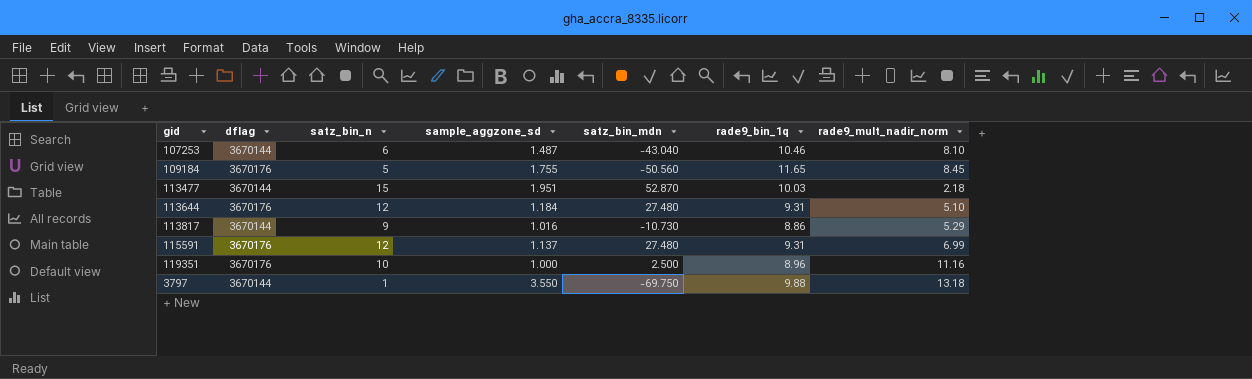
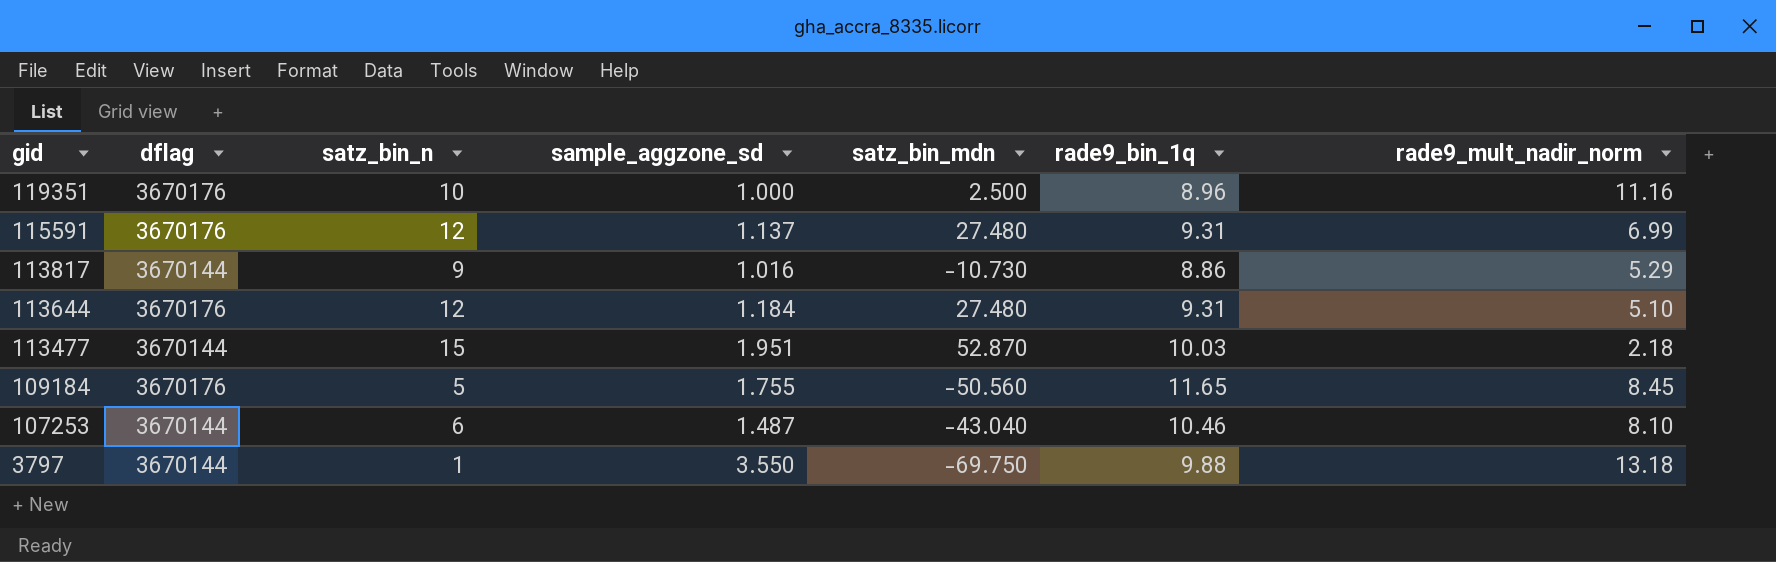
row order: none -> gid descending

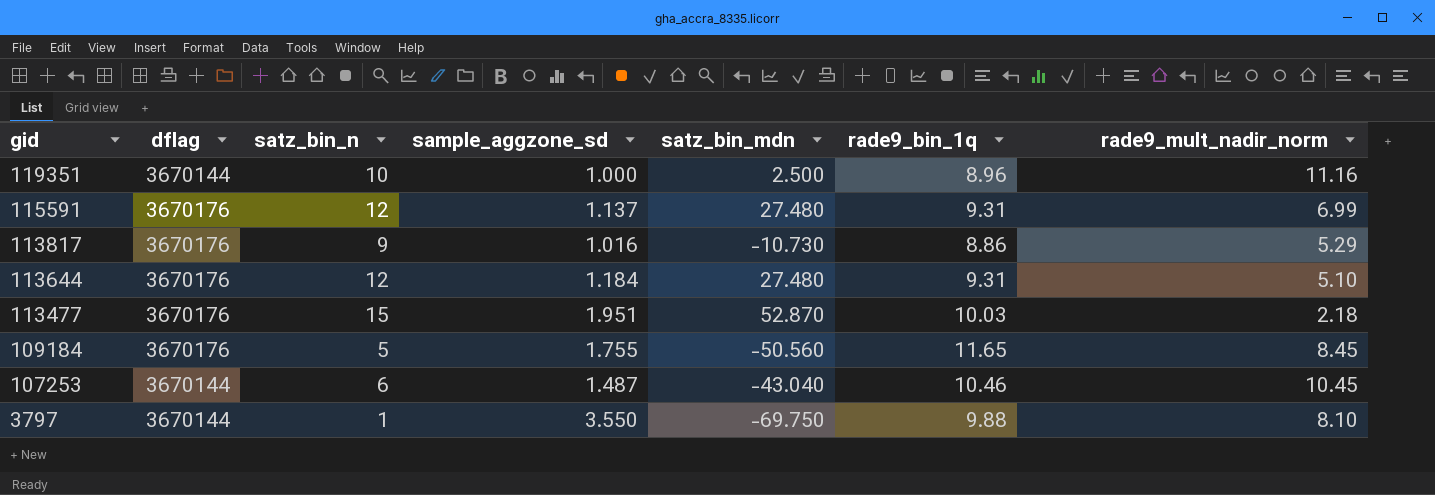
119351 | dflag: 3670176 -> 3670144
113817 | dflag: 3670144 -> 3670176
113477 | dflag: 3670144 -> 3670176
107253 | rade9_mult_nadir_norm: 8.10 -> 10.45
3797 | rade9_mult_nadir_norm: 13.18 -> 8.10

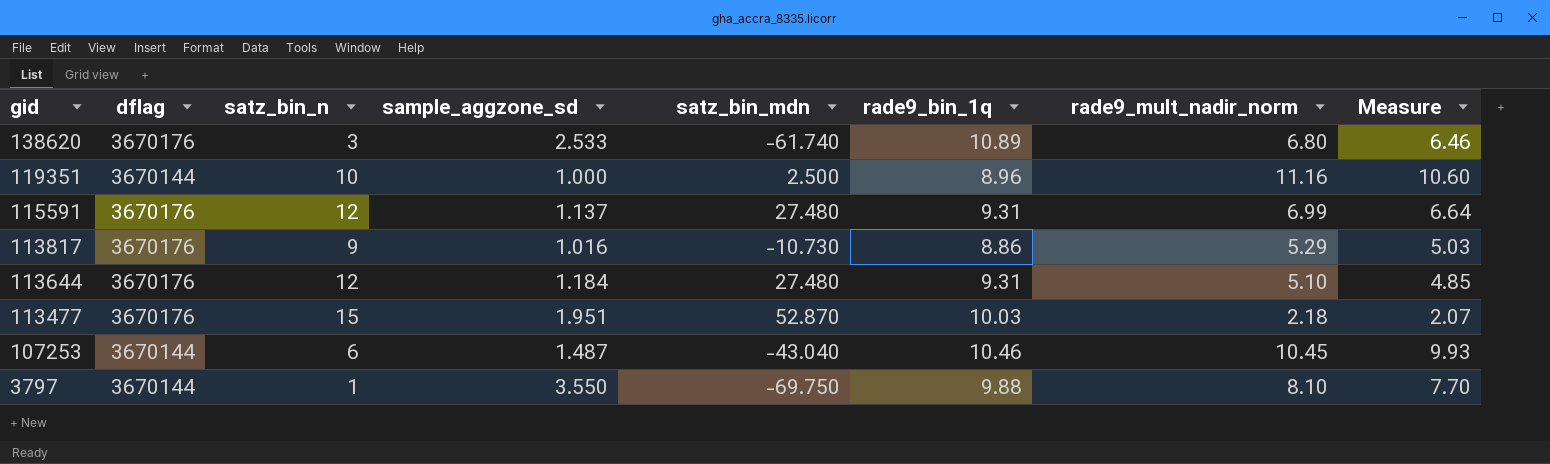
column Measure | formula: none -> [rade9_mult_nadir_norm] * 0.95
row 109184: 3670176 | 5 | 1.755 | -50.560 | 11.65 | 8.45 -> none
row 138620: none -> 3670176 | 3 | 2.533 | -61.740 | 10.89 | 6.80 | 6.46

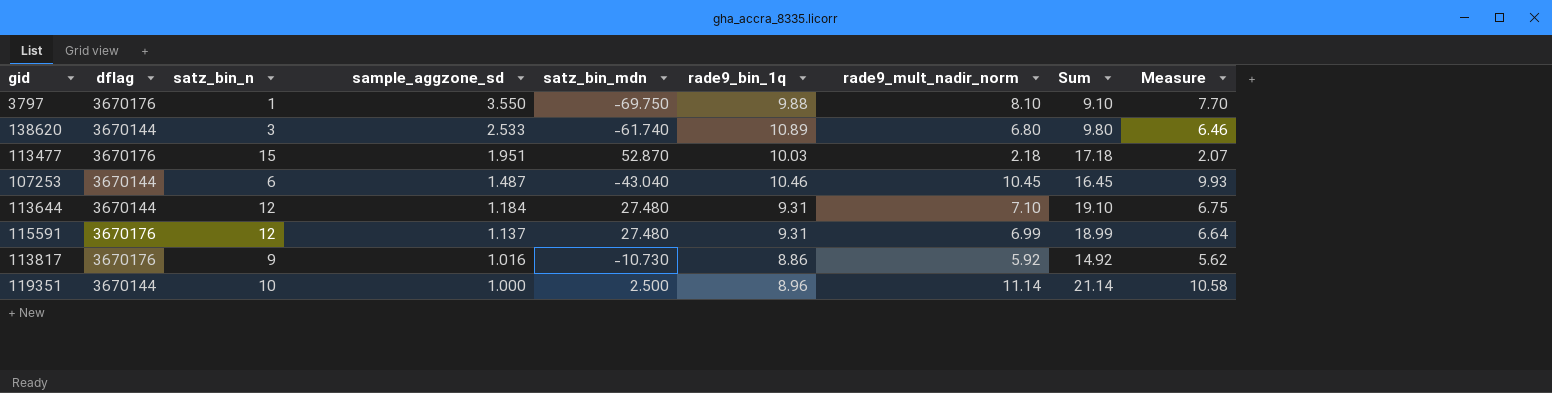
row order: gid descending -> sample_aggzone_sd descending
column Sum | formula: none -> [satz_bin_n] + [rade9_mult_nadir_norm]
3797 | dflag: 3670144 -> 3670176
138620 | dflag: 3670176 -> 3670144
113644 | dflag: 3670176 -> 3670144
113644 | rade9_mult_nadir_norm: 5.10 -> 7.10
113644 | Measure: 4.85 -> 6.75
113817 | rade9_mult_nadir_norm: 5.29 -> 5.92
113817 | Measure: 5.03 -> 5.62
119351 | rade9_mult_nadir_norm: 11.16 -> 11.14
119351 | Measure: 10.60 -> 10.58

